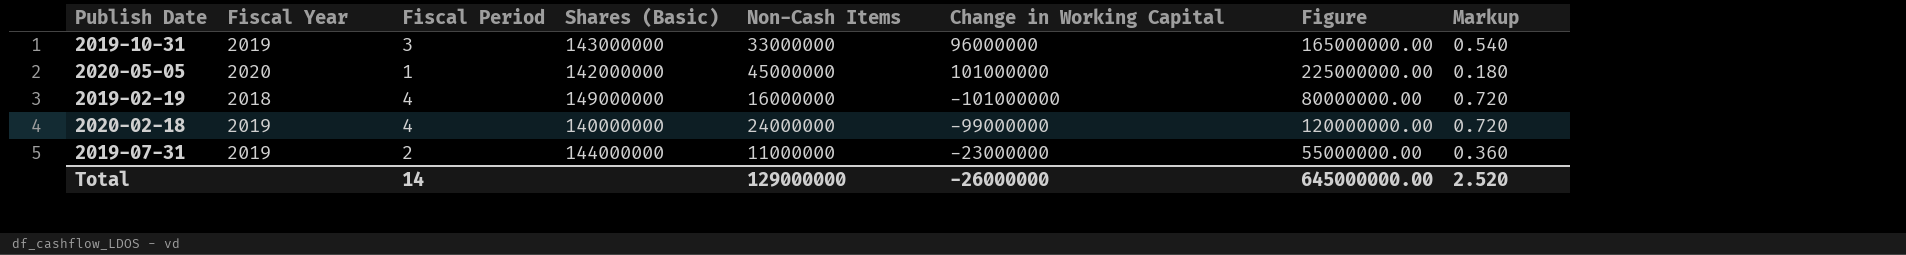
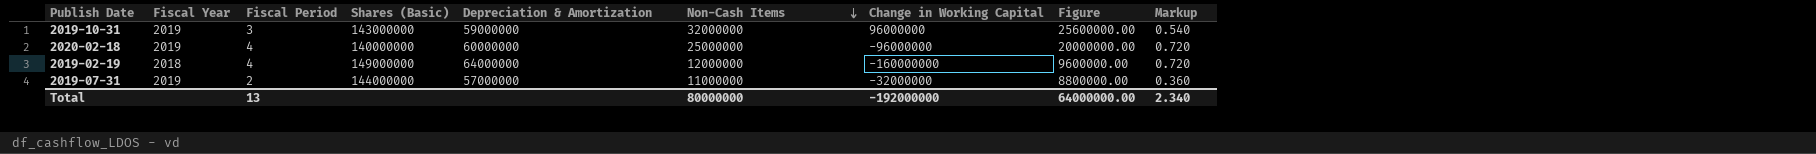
row order: none -> Non-Cash Items descending
column Depreciation & Amortization | position: none -> 5
column Figure | formula: [Non-Cash Items] * 5 -> [Non-Cash Items] * 0.8
row 2020-05-05: 2020 | 1 | 142000000 | 45000000 | 101000000 | 225000000.00 | 0.180 -> none
2019-10-31 | Non-Cash Items: 33000000 -> 32000000
2020-02-18 | Non-Cash Items: 24000000 -> 25000000
2020-02-18 | Change in Working Capital: -99000000 -> -96000000
2019-02-19 | Non-Cash Items: 16000000 -> 12000000
2019-02-19 | Change in Working Capital: -101000000 -> -160000000
2019-07-31 | Change in Working Capital: -23000000 -> -32000000
Total | Fiscal Period: 14 -> 13
Total | Non-Cash Items: 129000000 -> 80000000
Total | Change in Working Capital: -26000000 -> -192000000
Total | Figure: 645000000.00 -> 64000000.00
Total | Markup: 2.520 -> 2.340

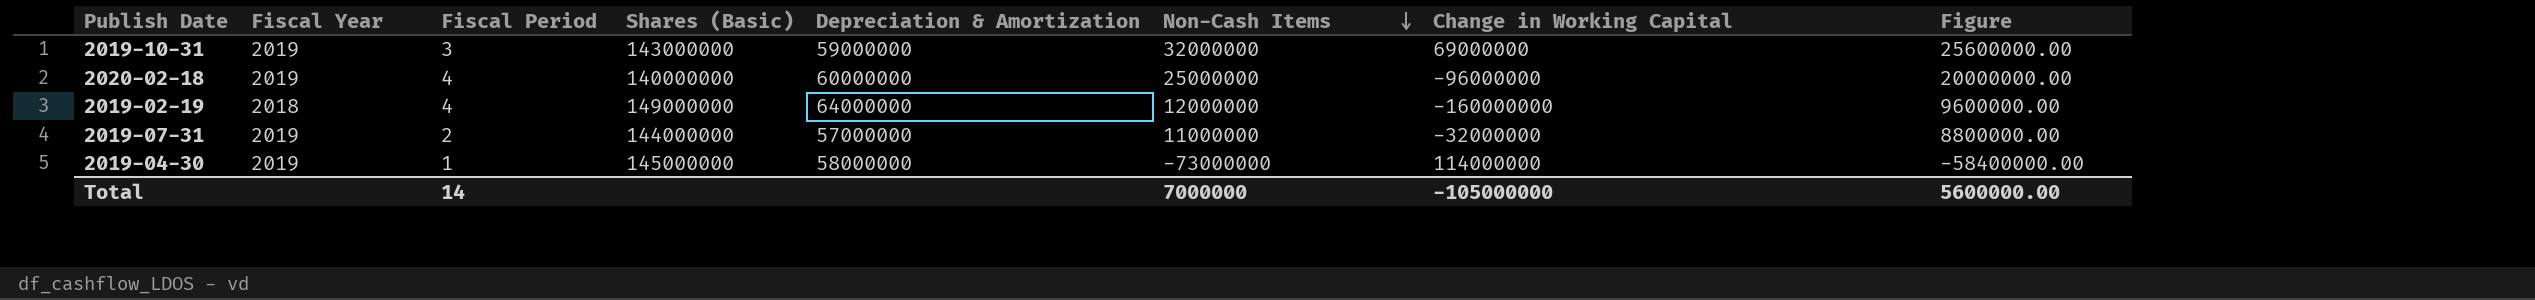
column Markup | formula: [Fiscal Period] * 0.18 -> none
2019-10-31 | Change in Working Capital: 96000000 -> 69000000
row 2019-04-30: none -> 2019 | 1 | 145000000 | 58000000 | -73000000 | 114000000 | -58400000.00
Total | Fiscal Period: 13 -> 14
Total | Non-Cash Items: 80000000 -> 7000000
Total | Change in Working Capital: -192000000 -> -105000000
Total | Figure: 64000000.00 -> 5600000.00

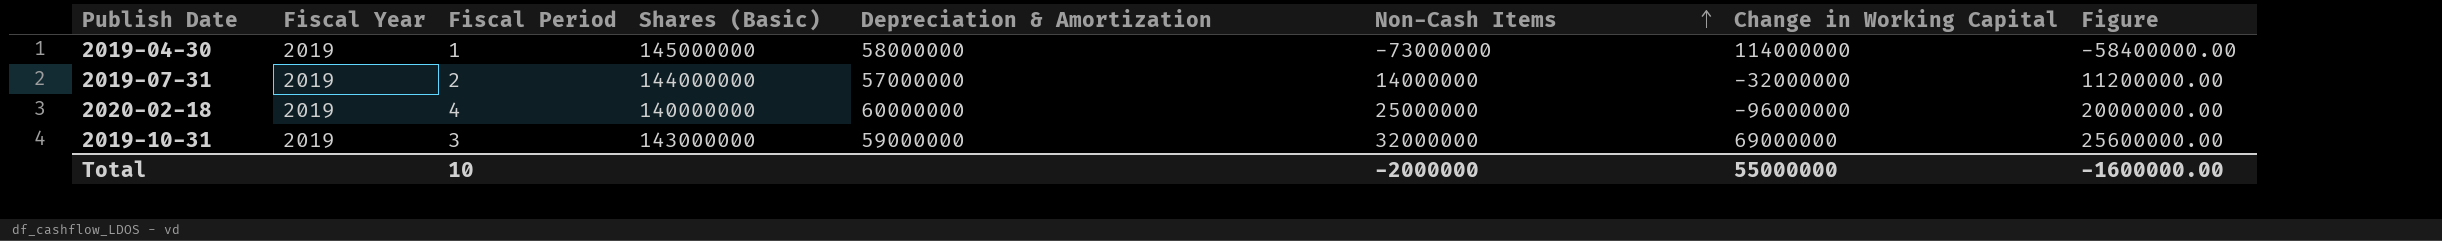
row order: Non-Cash Items descending -> Non-Cash Items ascending
row 2019-02-19: 2018 | 4 | 149000000 | 64000000 | 12000000 | -160000000 | 9600000.00 -> none
2019-07-31 | Non-Cash Items: 11000000 -> 14000000
2019-07-31 | Figure: 8800000.00 -> 11200000.00
Total | Fiscal Period: 14 -> 10
Total | Non-Cash Items: 7000000 -> -2000000
Total | Change in Working Capital: -105000000 -> 55000000
Total | Figure: 5600000.00 -> -1600000.00

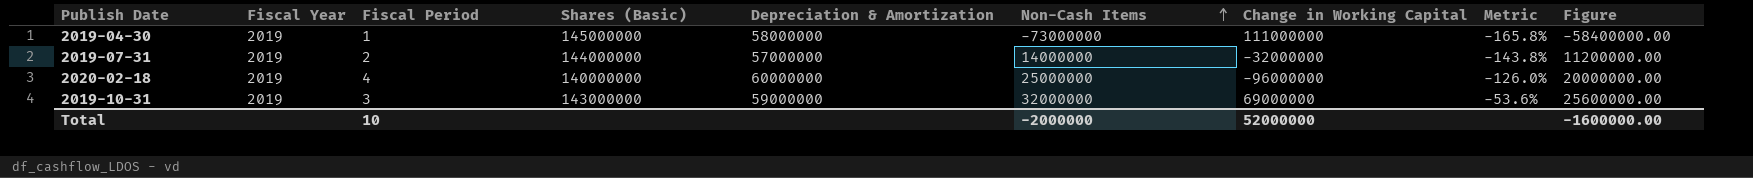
column Metric | formula: none -> ([Non-Cash Items] - [Change in Working Capital]) / [Change in Working Capital]
2019-04-30 | Change in Working Capital: 114000000 -> 111000000
Total | Change in Working Capital: 55000000 -> 52000000

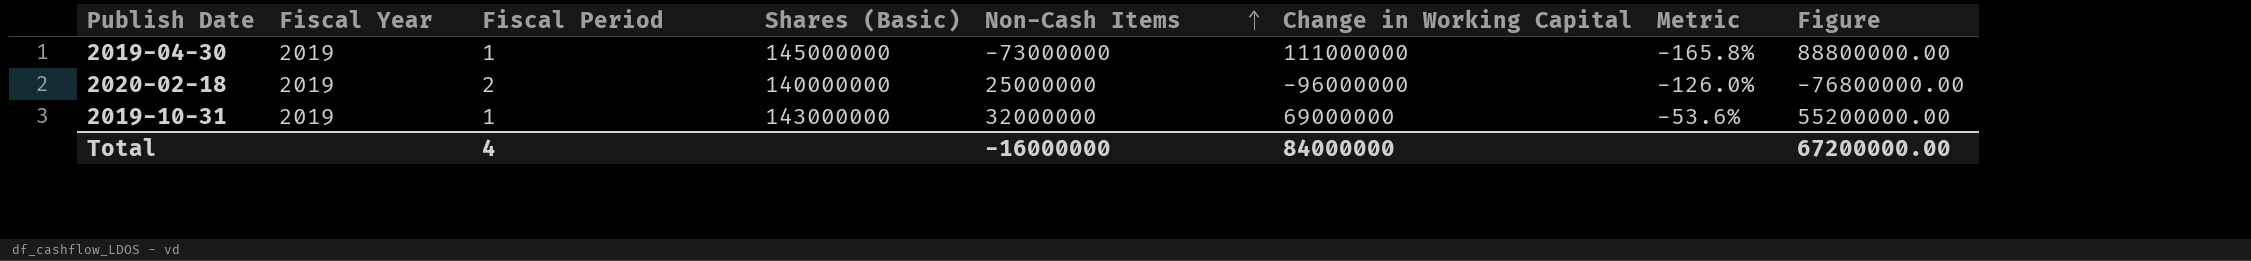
column Depreciation & Amortization | position: 5 -> none
column Figure | formula: [Non-Cash Items] * 0.8 -> [Change in Working Capital] * 0.8
row 2019-07-31: 2019 | 2 | 144000000 | 57000000 | 14000000 | -32000000 | -143.8% | 11200000.00 -> none
2020-02-18 | Fiscal Period: 4 -> 2
2019-10-31 | Fiscal Period: 3 -> 1
Total | Fiscal Period: 10 -> 4
Total | Non-Cash Items: -2000000 -> -16000000
Total | Change in Working Capital: 52000000 -> 84000000
Total | Figure: -1600000.00 -> 67200000.00

